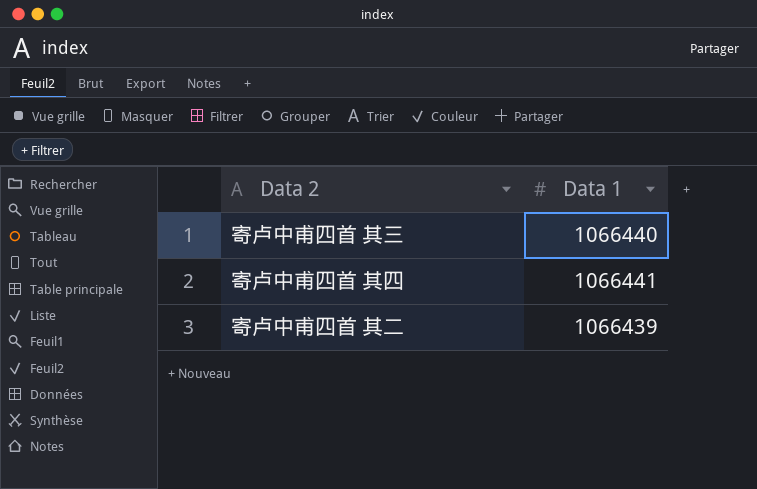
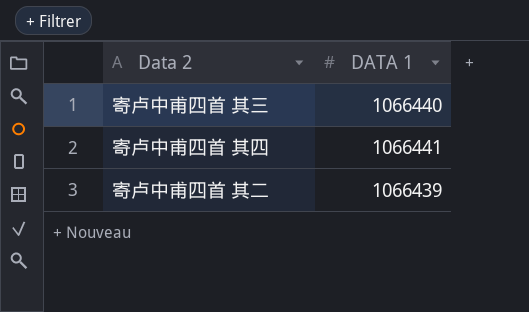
column name: Data 1 -> DATA 1

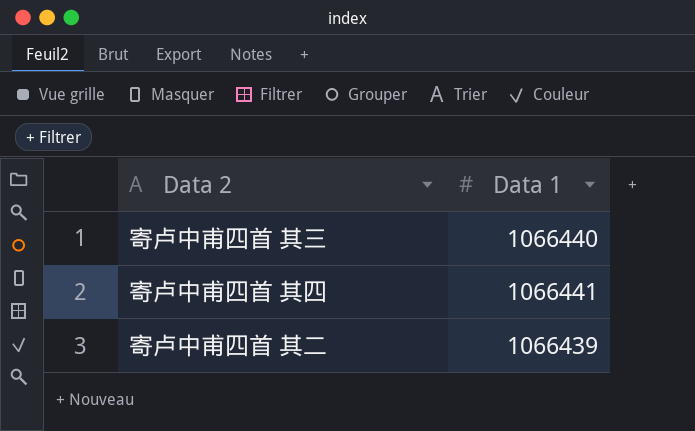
column name: DATA 1 -> Data 1

